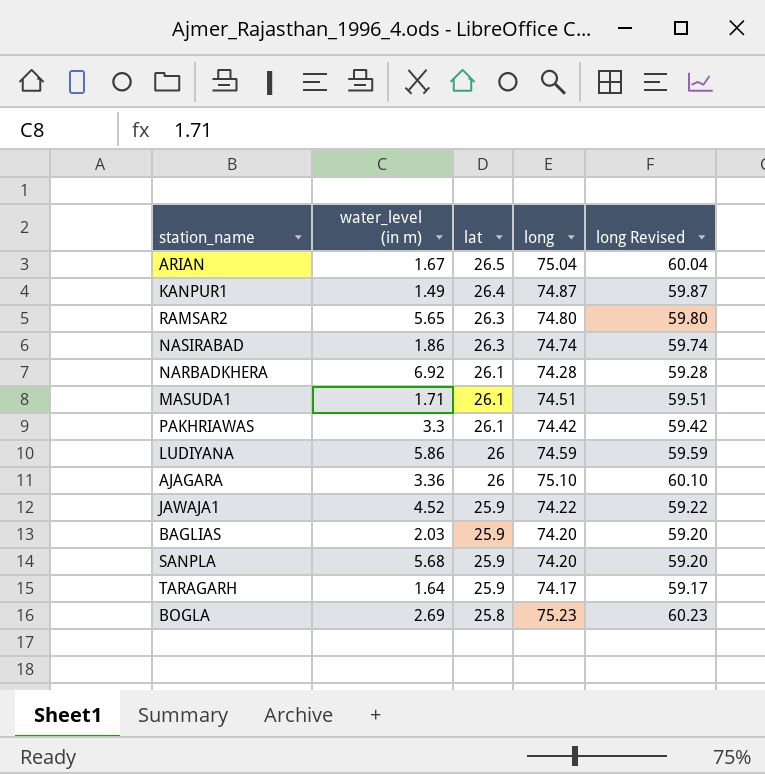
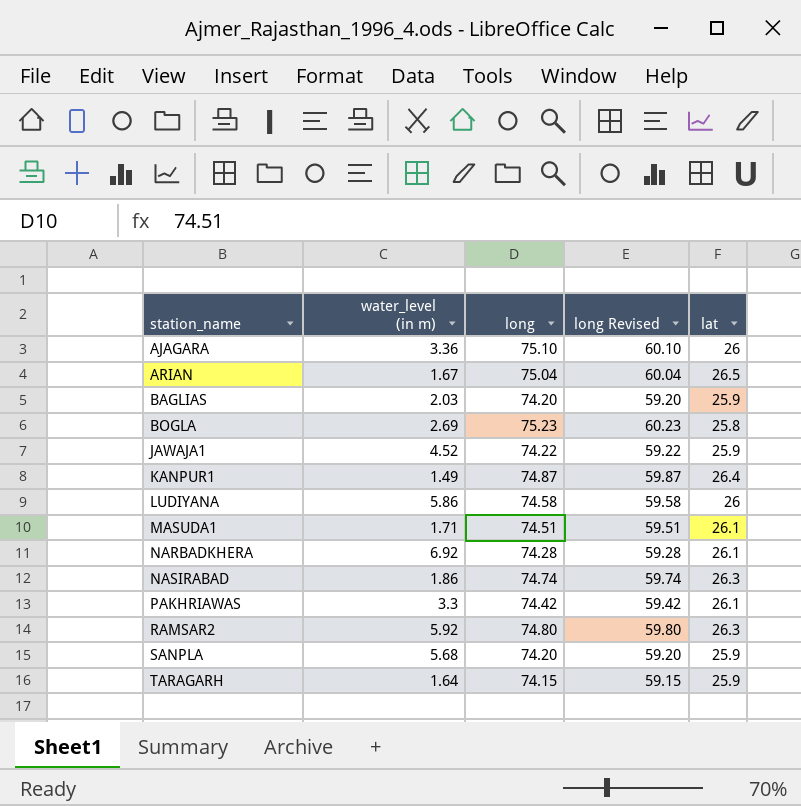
row order: lat descending -> station_name ascending
column lat | position: 3 -> 5
LUDIYANA | long: 74.59 -> 74.58
LUDIYANA | long Revised: 59.59 -> 59.58
RAMSAR2 | water_level (in m): 5.65 -> 5.92
TARAGARH | long: 74.17 -> 74.15
TARAGARH | long Revised: 59.17 -> 59.15

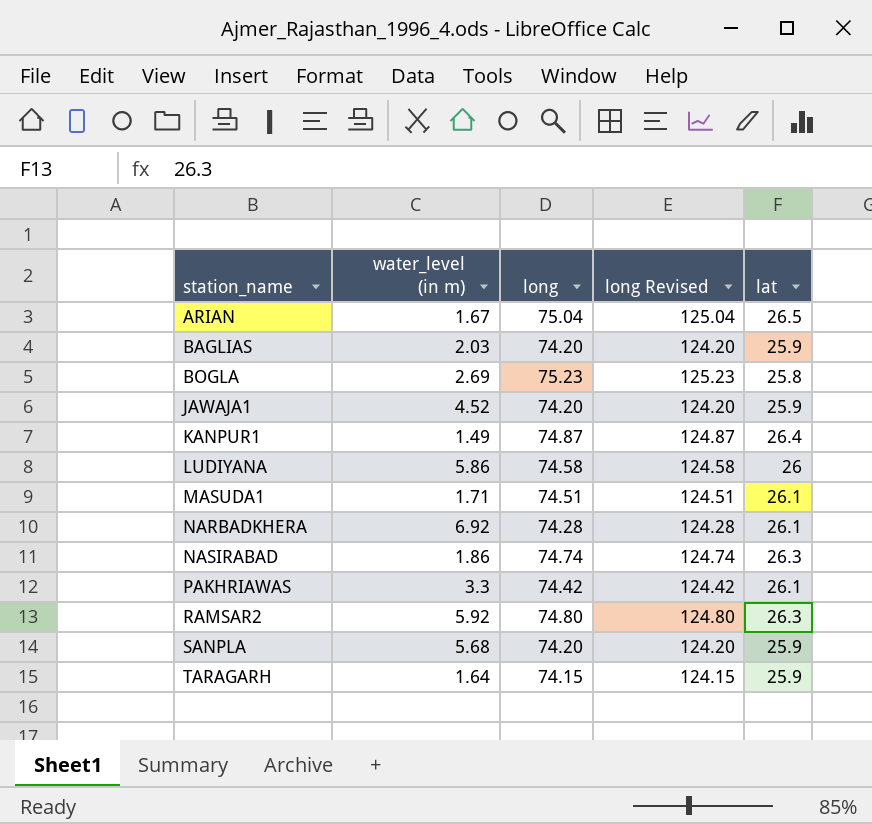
column long Revised | formula: [long] - 15 -> [long] + 50
row AJAGARA: 3.36 | 75.10 | 60.10 | 26 -> none
JAWAJA1 | long: 74.22 -> 74.20

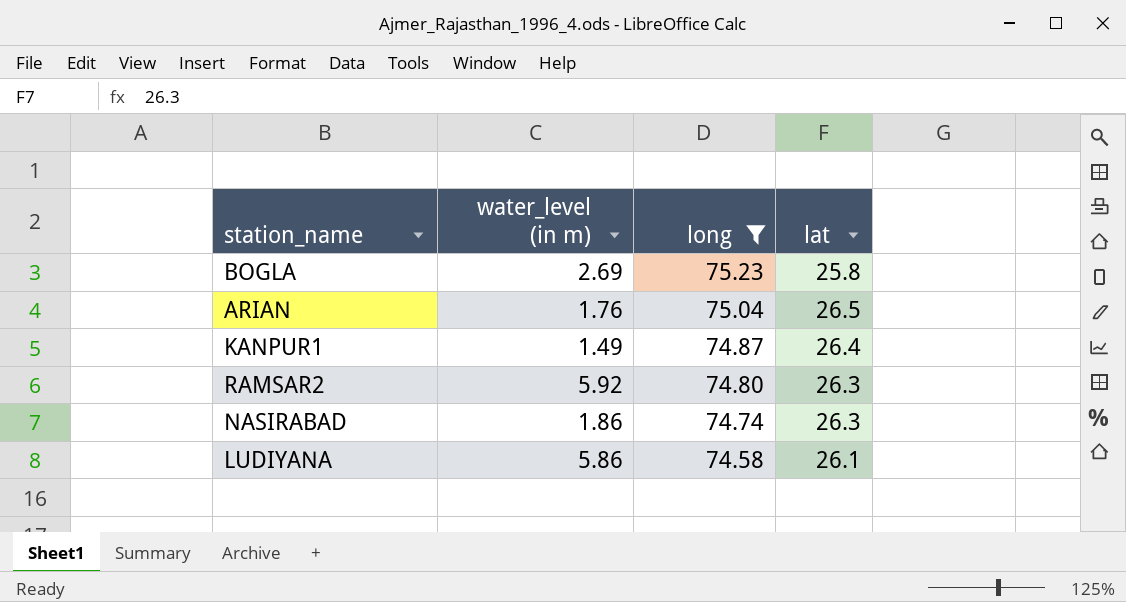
filter: none -> long >= 74.58
row order: station_name ascending -> long descending
column long Revised | formula: [long] + 50 -> none
ARIAN | water_level (in m): 1.67 -> 1.76
LUDIYANA | lat: 26 -> 26.1

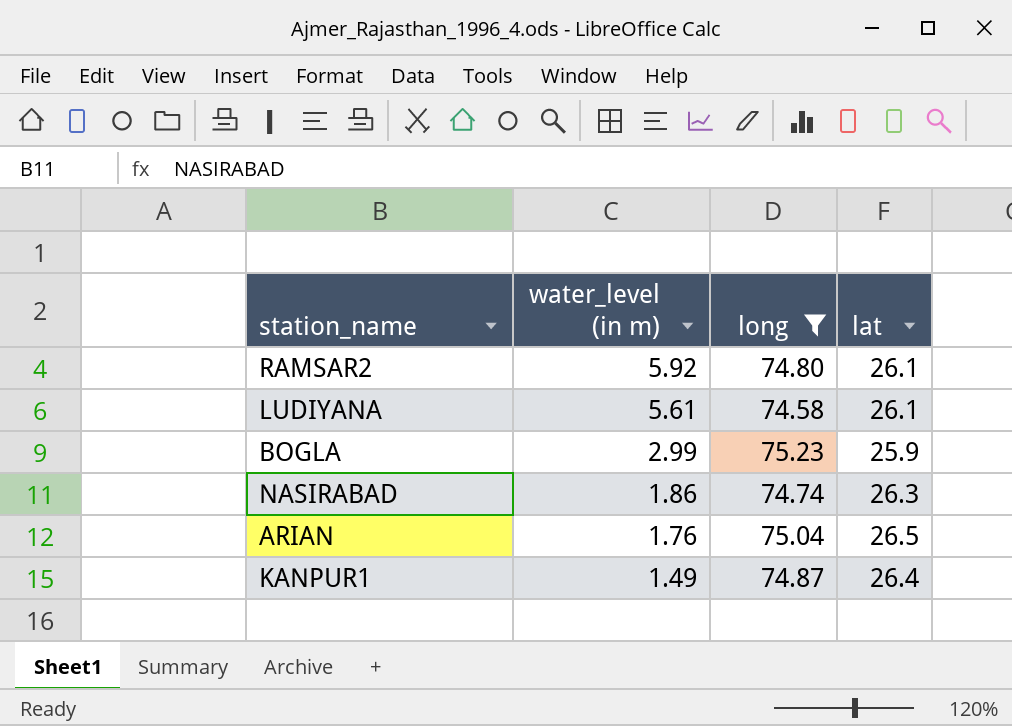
row order: long descending -> water_level (in m) descending
RAMSAR2 | lat: 26.3 -> 26.1
LUDIYANA | water_level (in m): 5.86 -> 5.61
BOGLA | water_level (in m): 2.69 -> 2.99
BOGLA | lat: 25.8 -> 25.9

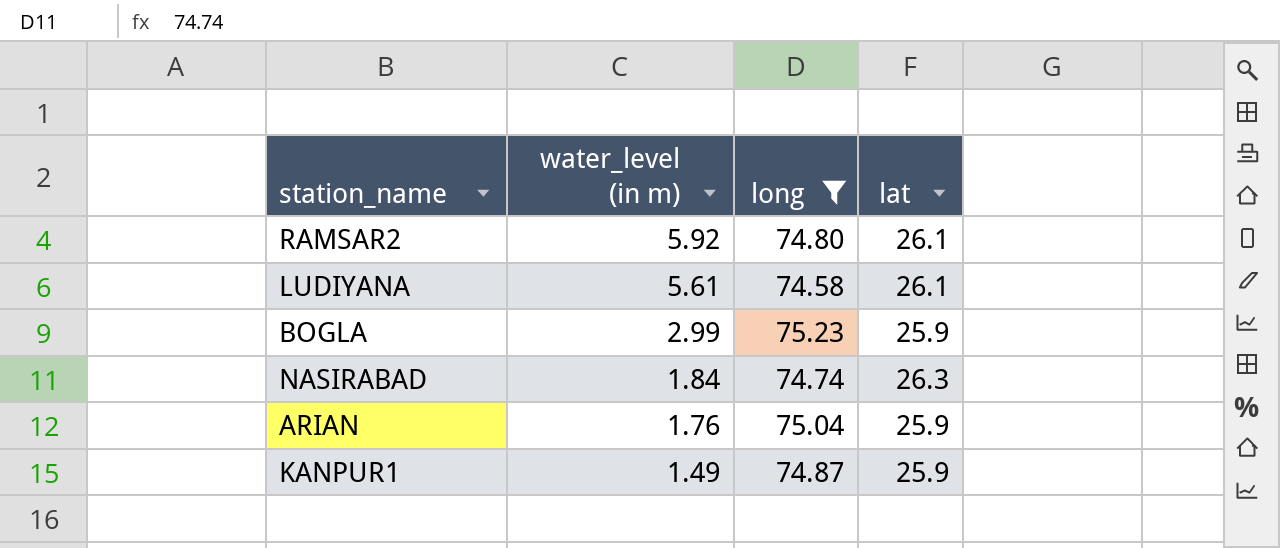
NASIRABAD | water_level (in m): 1.86 -> 1.84
ARIAN | lat: 26.5 -> 25.9
KANPUR1 | lat: 26.4 -> 25.9

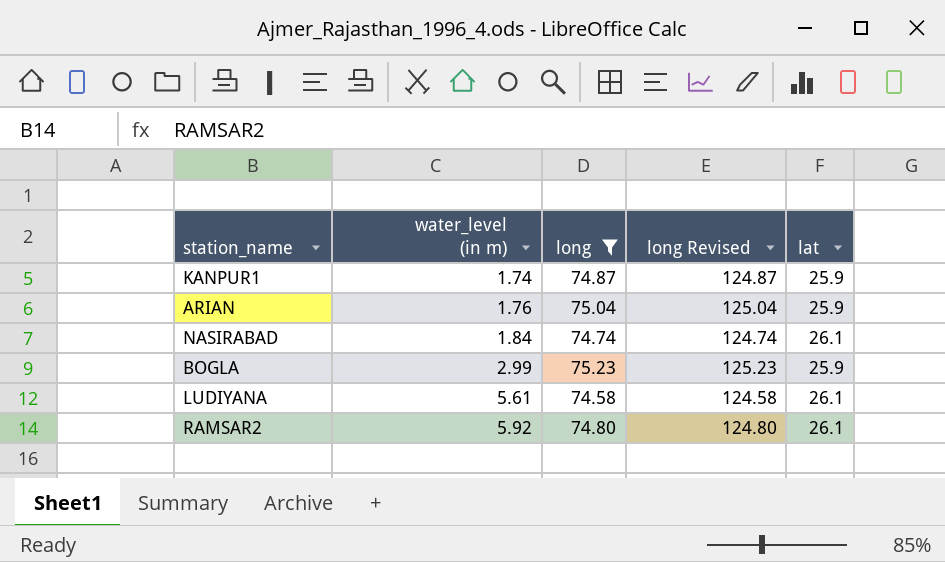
row order: water_level (in m) descending -> water_level (in m) ascending
column long Revised | formula: none -> [long] + 50
KANPUR1 | water_level (in m): 1.49 -> 1.74
NASIRABAD | lat: 26.3 -> 26.1

